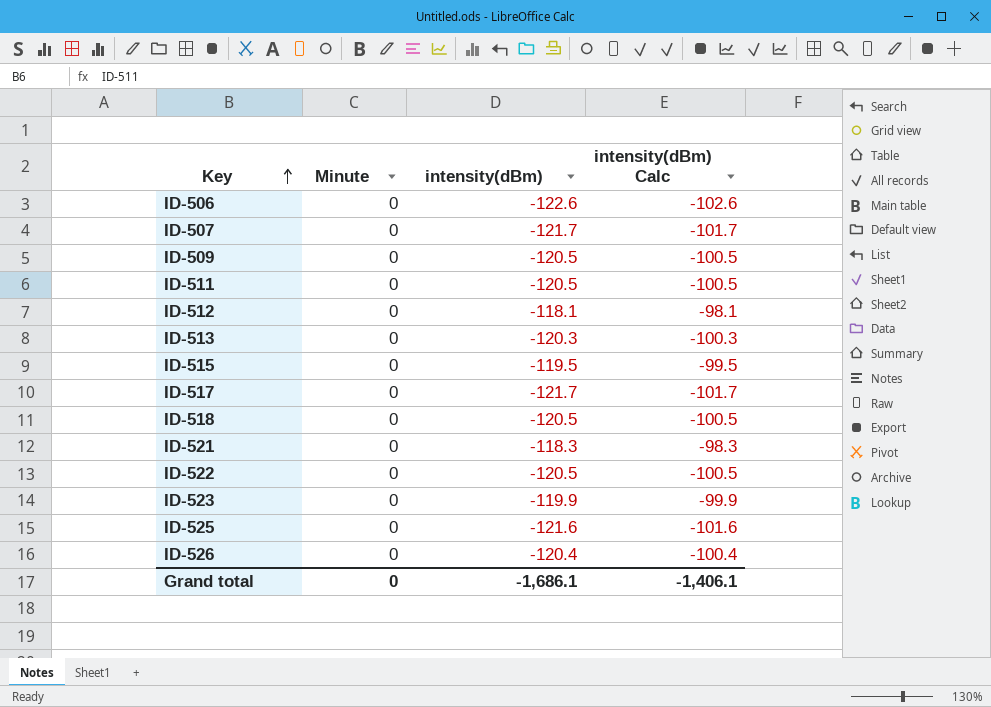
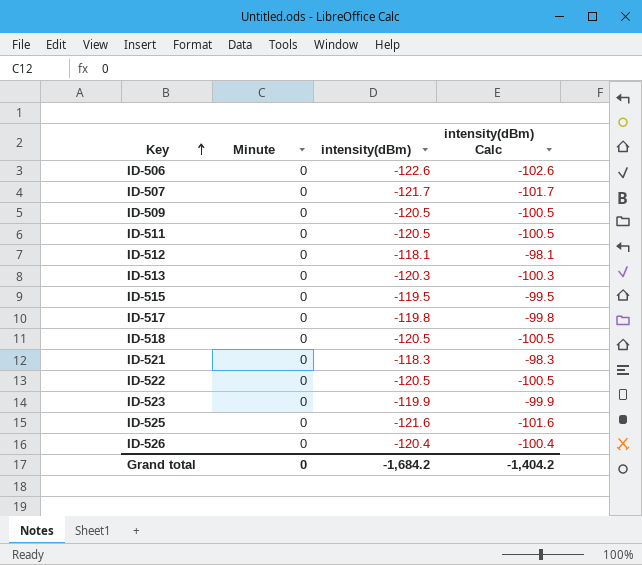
ID-517 | intensity(dBm): -121.7 -> -119.8
ID-517 | intensity(dBm) Calc: -101.7 -> -99.8
Grand total | intensity(dBm): -1,686.1 -> -1,684.2
Grand total | intensity(dBm) Calc: -1,406.1 -> -1,404.2

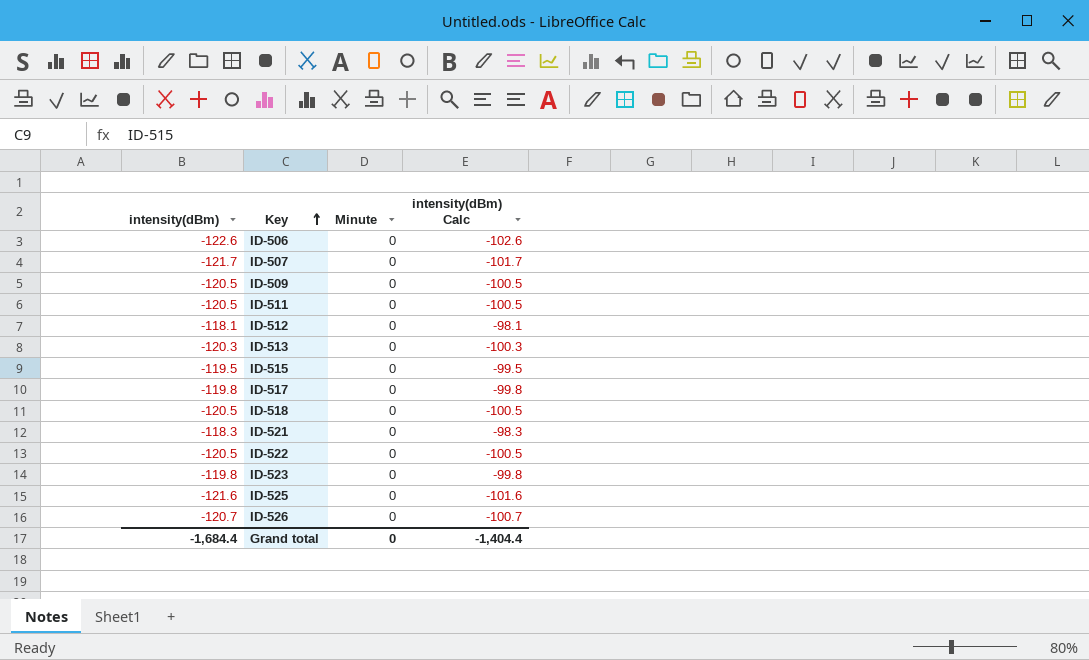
column intensity(dBm) | position: 3 -> 1
ID-523 | intensity(dBm): -119.9 -> -119.8
ID-523 | intensity(dBm) Calc: -99.9 -> -99.8
ID-526 | intensity(dBm): -120.4 -> -120.7
ID-526 | intensity(dBm) Calc: -100.4 -> -100.7
Grand total | intensity(dBm): -1,684.2 -> -1,684.4
Grand total | intensity(dBm) Calc: -1,404.2 -> -1,404.4

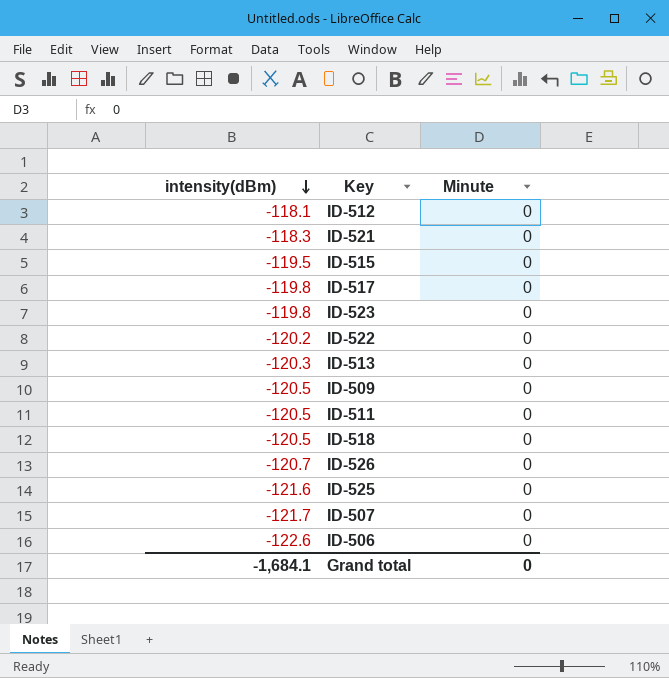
row order: Key ascending -> intensity(dBm) descending
column intensity(dBm) Calc | formula: [intensity(dBm)] + 20 -> none
ID-522 | intensity(dBm): -120.5 -> -120.2
Grand total | intensity(dBm): -1,684.4 -> -1,684.1

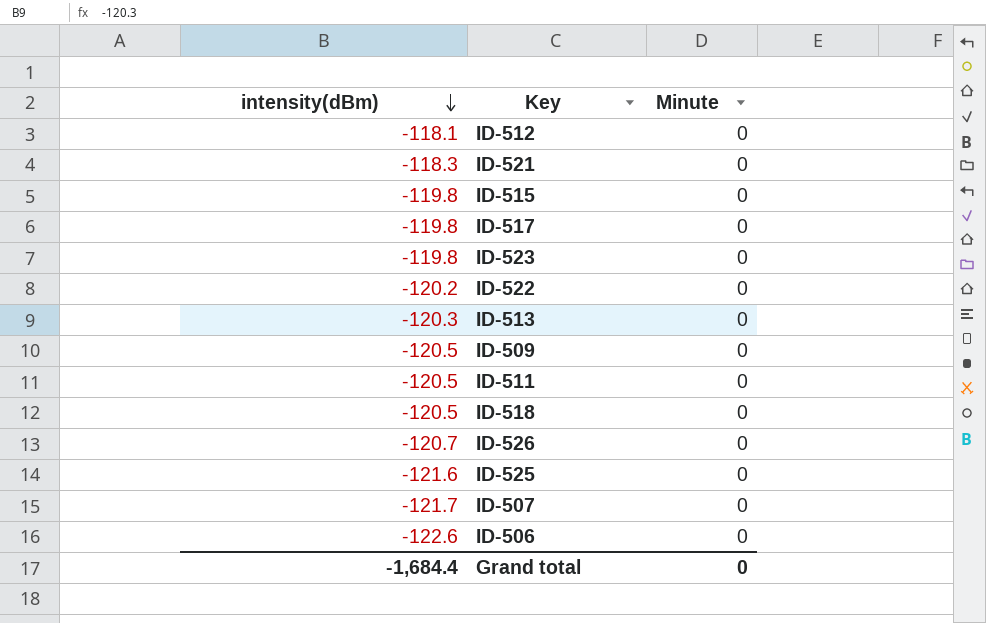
ID-515 | intensity(dBm): -119.5 -> -119.8
Grand total | intensity(dBm): -1,684.1 -> -1,684.4

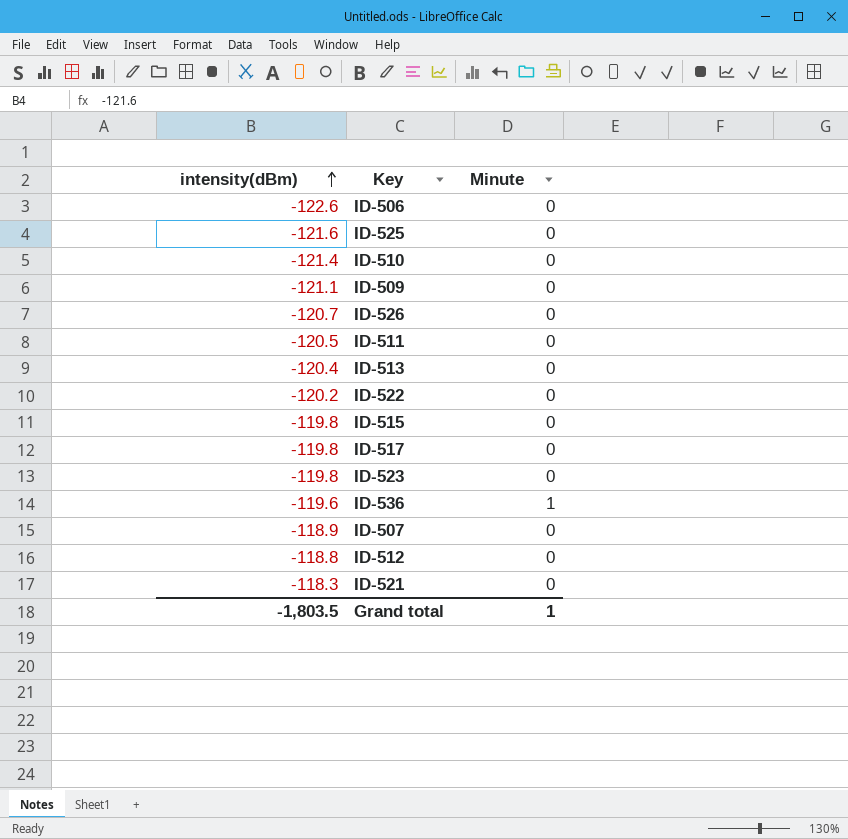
row order: intensity(dBm) descending -> intensity(dBm) ascending
row ID-518: -120.5 | 0 -> none
row ID-510: none -> -121.4 | 0
ID-509 | intensity(dBm): -120.5 -> -121.1
ID-513 | intensity(dBm): -120.3 -> -120.4
row ID-536: none -> -119.6 | 1
ID-507 | intensity(dBm): -121.7 -> -118.9
ID-512 | intensity(dBm): -118.1 -> -118.8
Grand total | intensity(dBm): -1,684.4 -> -1,803.5
Grand total | Minute: 0 -> 1

